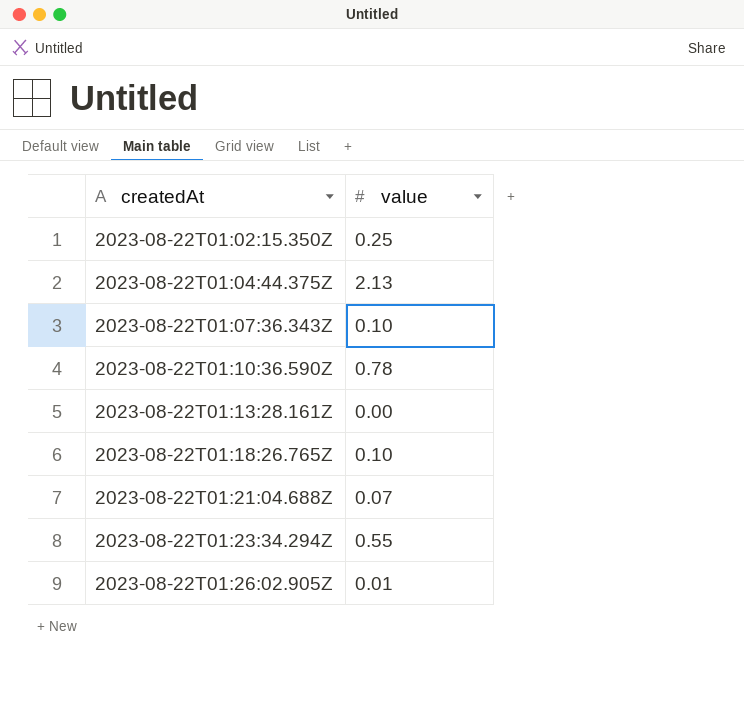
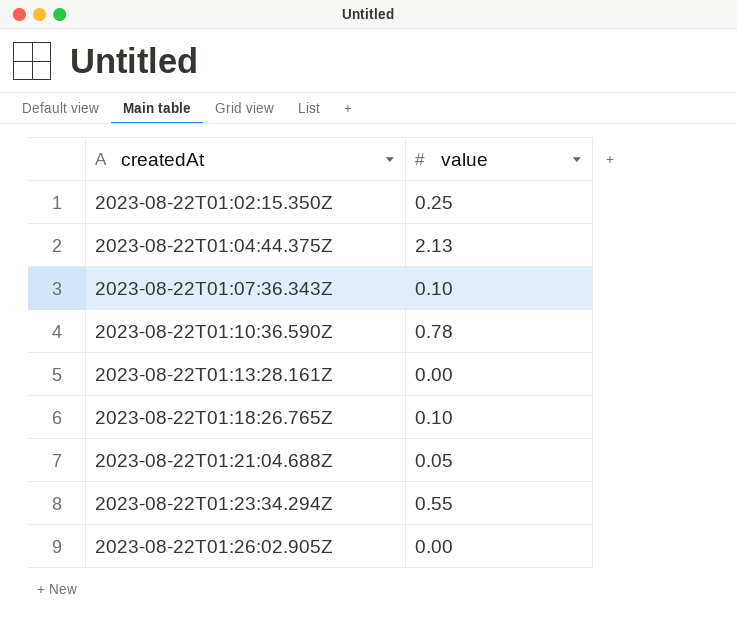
2023-08-22T01:21:04.688Z | value: 0.07 -> 0.05
2023-08-22T01:26:02.905Z | value: 0.01 -> 0.00

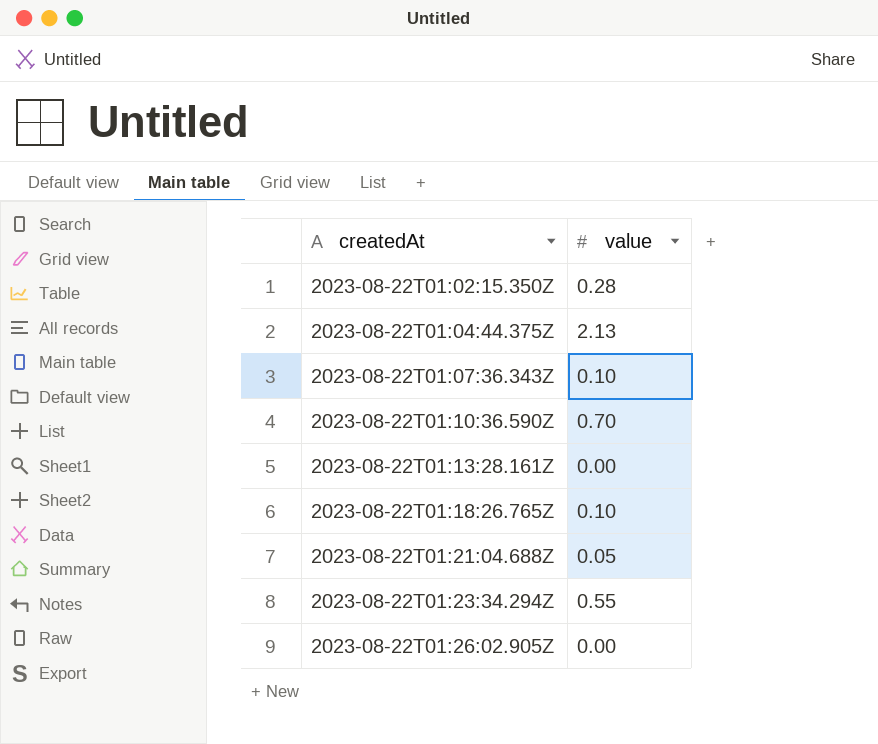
2023-08-22T01:02:15.350Z | value: 0.25 -> 0.28
2023-08-22T01:10:36.590Z | value: 0.78 -> 0.70

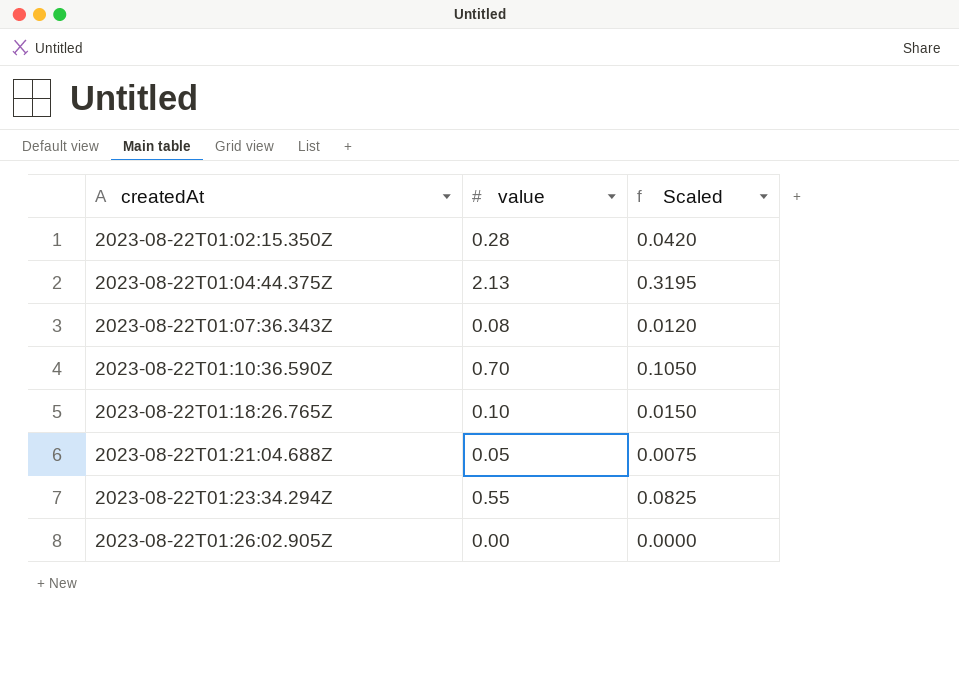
column Scaled | formula: none -> [value] * 0.15
row 2023-08-22T01:13:28.161Z: 0.00 -> none
2023-08-22T01:07:36.343Z | value: 0.10 -> 0.08

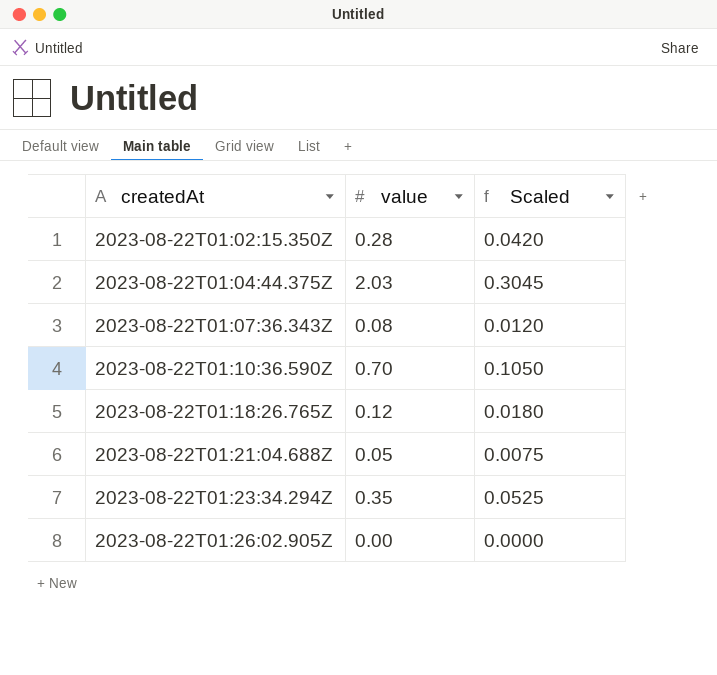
2023-08-22T01:04:44.375Z | value: 2.13 -> 2.03
2023-08-22T01:04:44.375Z | Scaled: 0.3195 -> 0.3045
2023-08-22T01:18:26.765Z | value: 0.10 -> 0.12
2023-08-22T01:18:26.765Z | Scaled: 0.0150 -> 0.0180
2023-08-22T01:23:34.294Z | value: 0.55 -> 0.35
2023-08-22T01:23:34.294Z | Scaled: 0.0825 -> 0.0525

